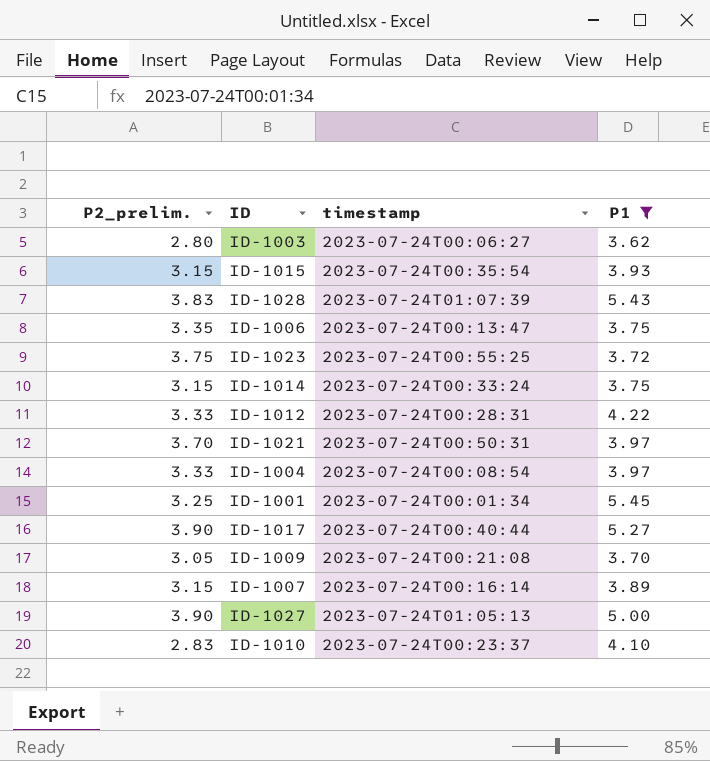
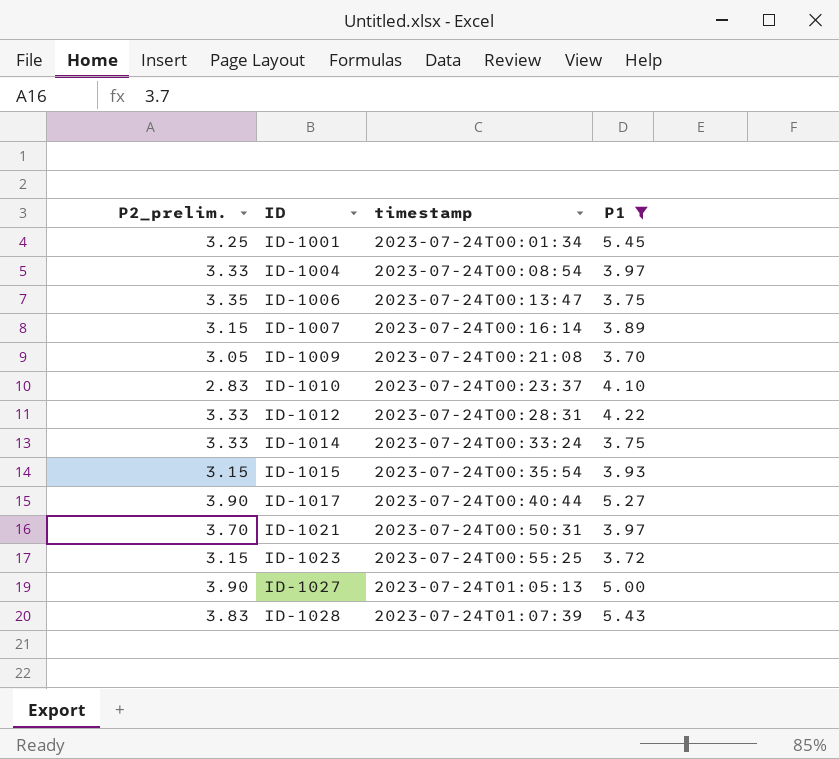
row order: none -> ID ascending
row ID-1003: 2.80 | 2023-07-24T00:06:27 | 3.62 -> none
ID-1014 | P2_prelim.: 3.15 -> 3.33
ID-1023 | P2_prelim.: 3.75 -> 3.15

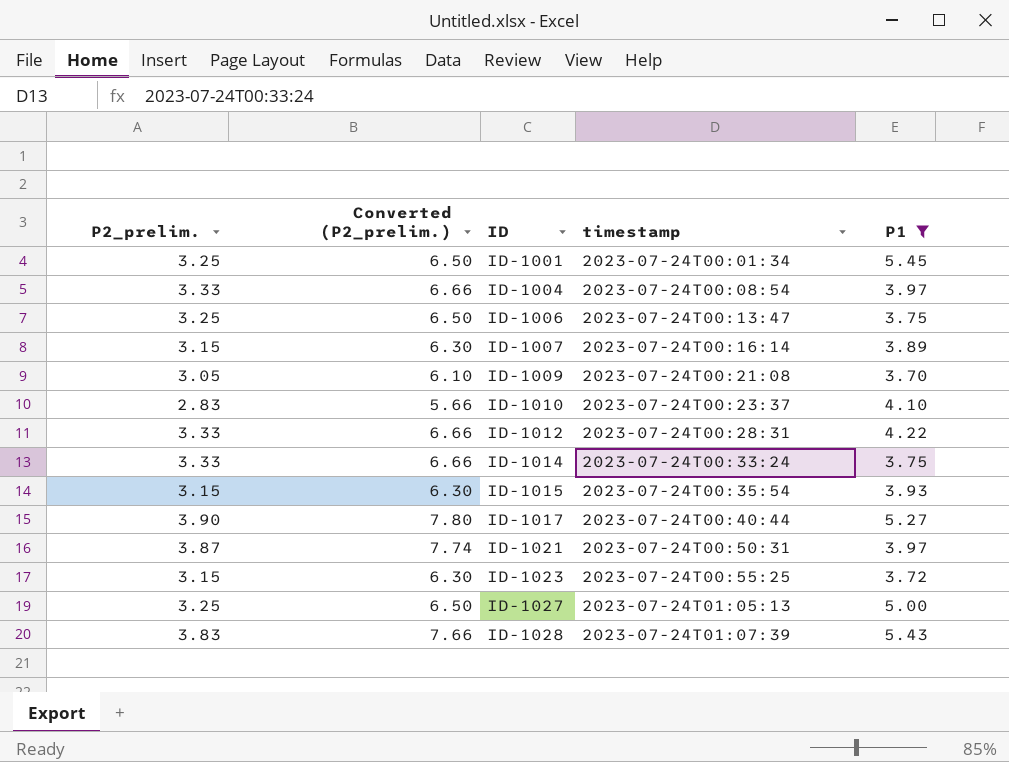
column Converted (P2_prelim.) | formula: none -> [P2_prelim.] * 2
ID-1006 | P2_prelim.: 3.35 -> 3.25
ID-1021 | P2_prelim.: 3.70 -> 3.87
ID-1027 | P2_prelim.: 3.90 -> 3.25

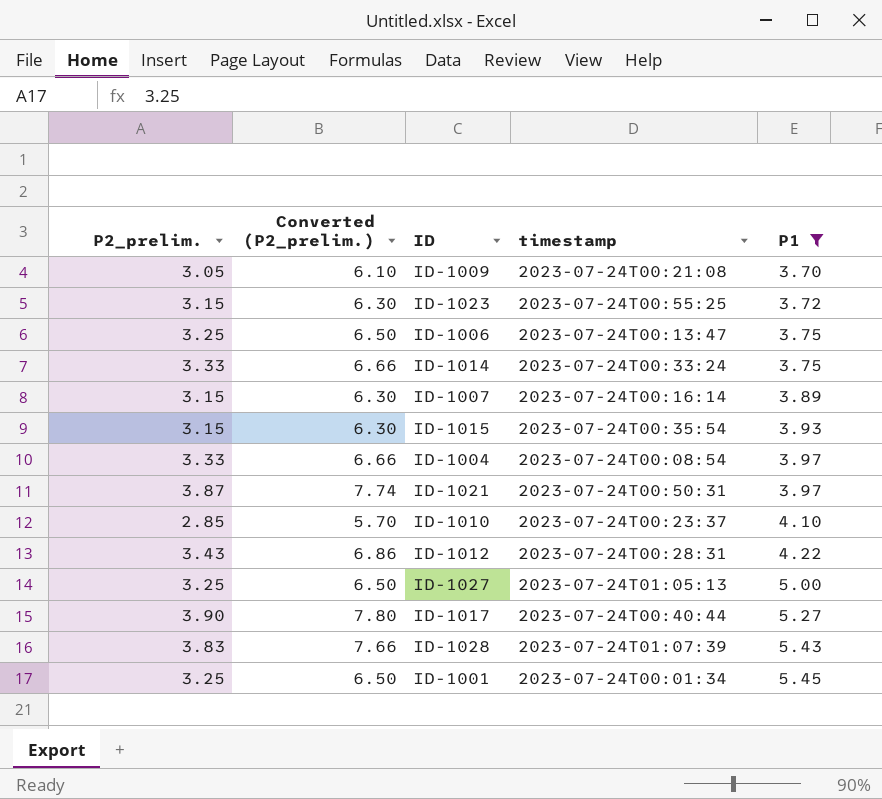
row order: ID ascending -> P1 ascending
ID-1010 | P2_prelim.: 2.83 -> 2.85
ID-1010 | Converted (P2_prelim.): 5.66 -> 5.70
ID-1012 | P2_prelim.: 3.33 -> 3.43
ID-1012 | Converted (P2_prelim.): 6.66 -> 6.86

